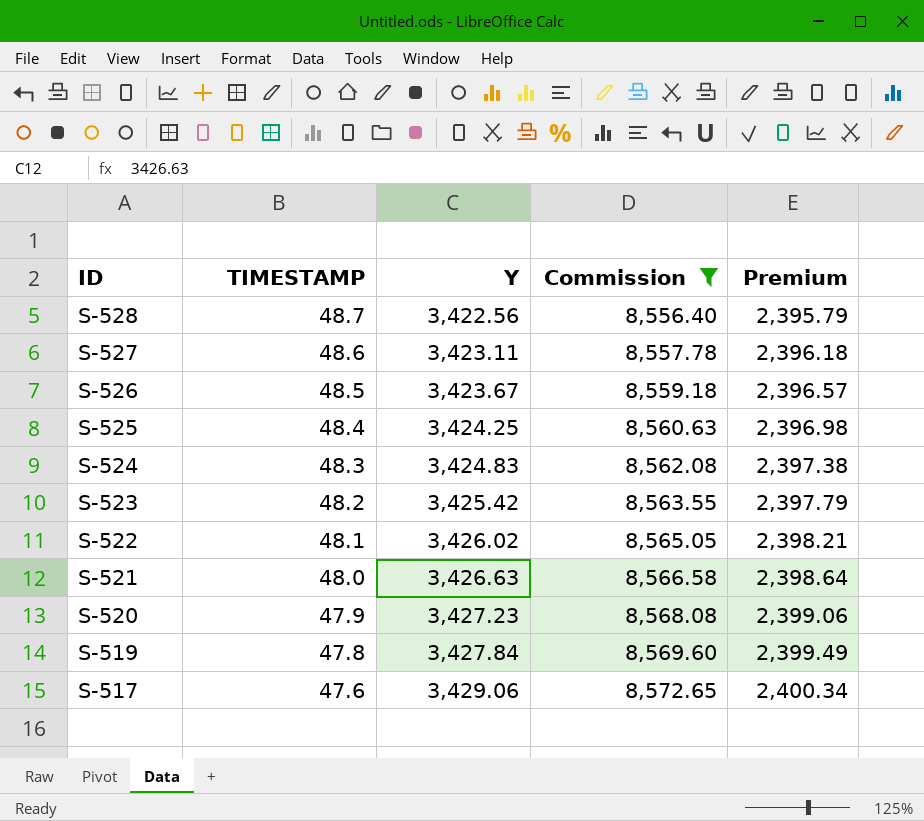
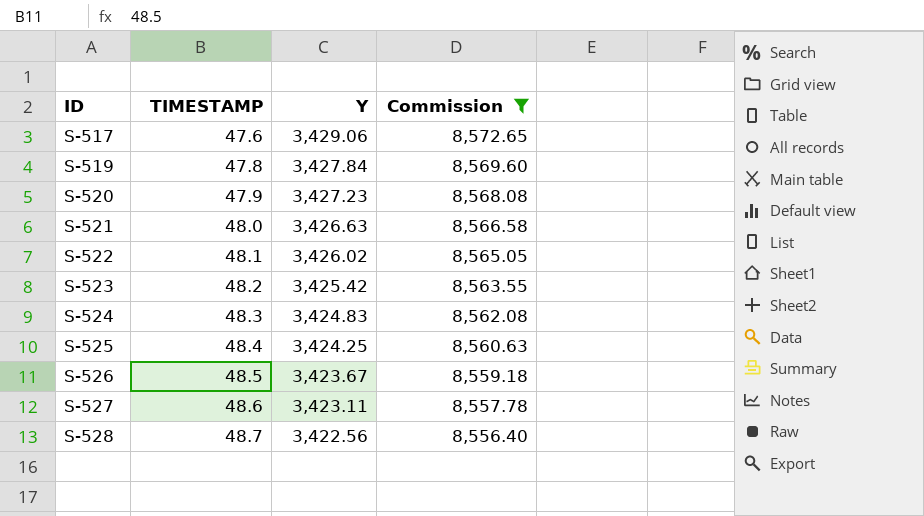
row order: ID descending -> ID ascending
column Premium | formula: [Y] * 0.7 -> none

